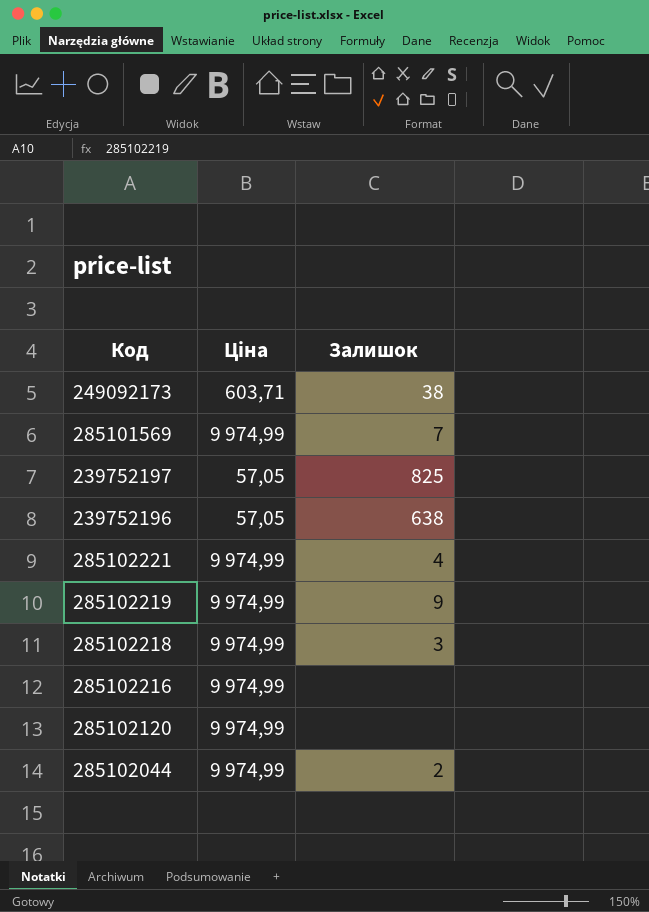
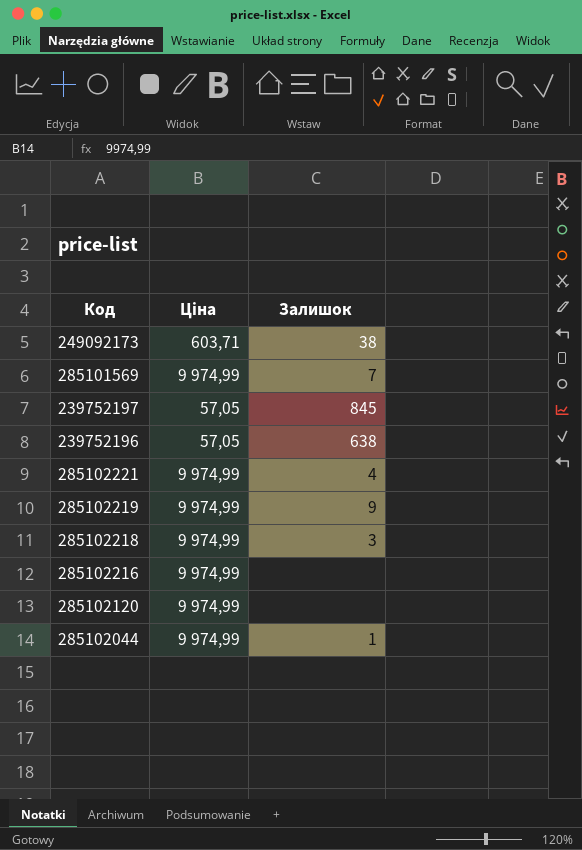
239752197 | Залишок: 825 -> 845
285102044 | Залишок: 2 -> 1

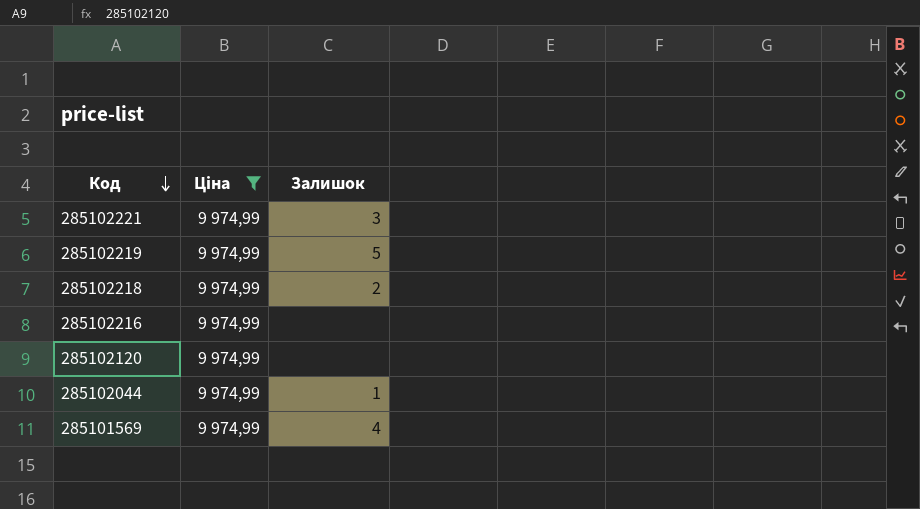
filter: none -> Ціна = 9 974,99
row order: none -> Код descending
285102221 | Залишок: 4 -> 3
285102219 | Залишок: 9 -> 5
285102218 | Залишок: 3 -> 2
285101569 | Залишок: 7 -> 4

